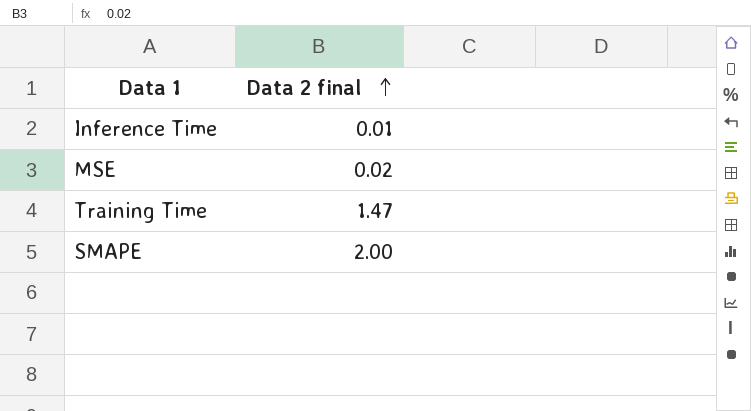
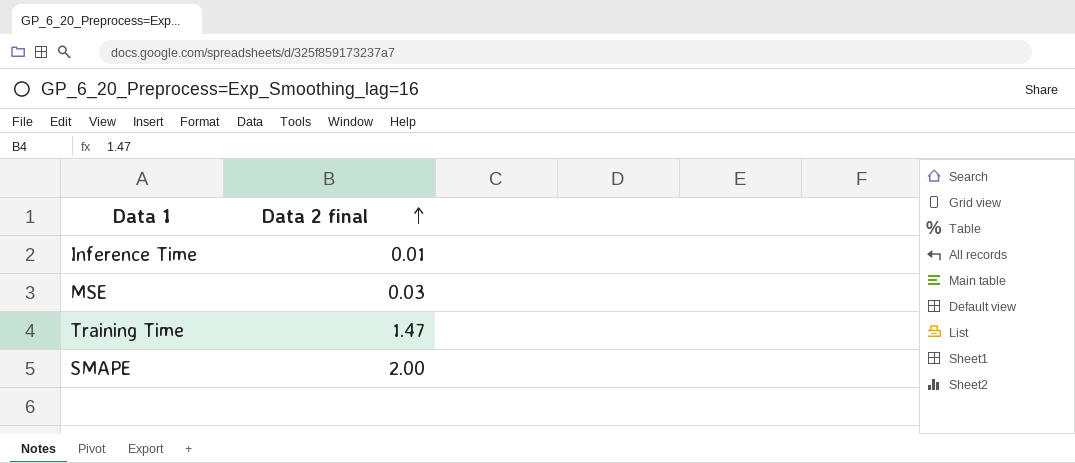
MSE | Data 2 final: 0.02 -> 0.03

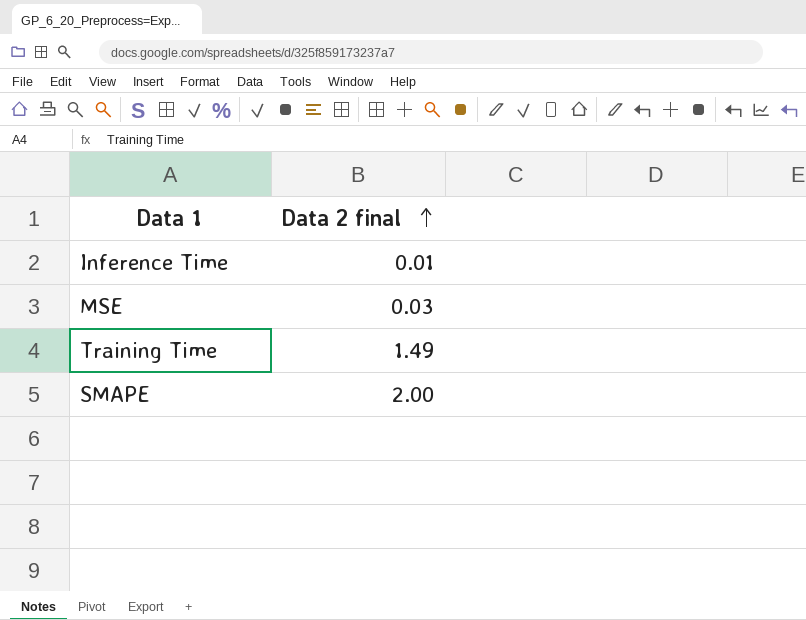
Training Time | Data 2 final: 1.47 -> 1.49

